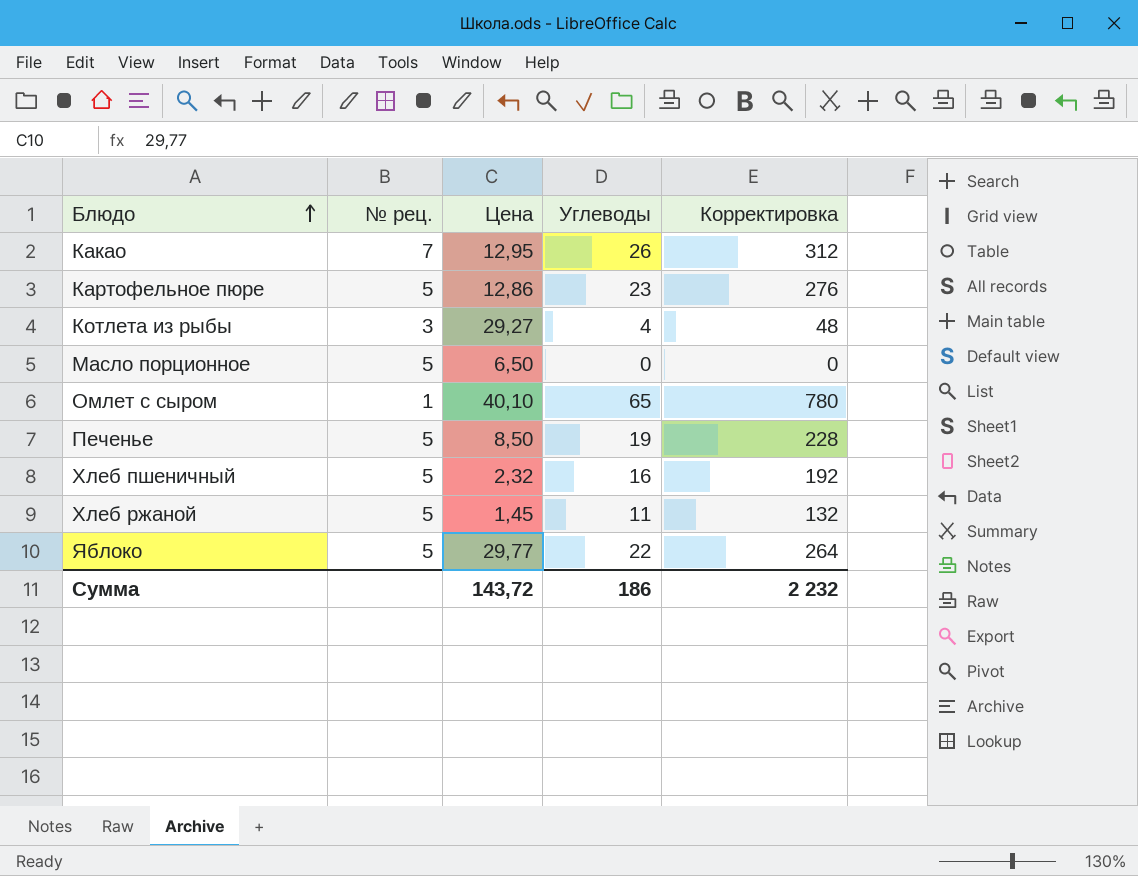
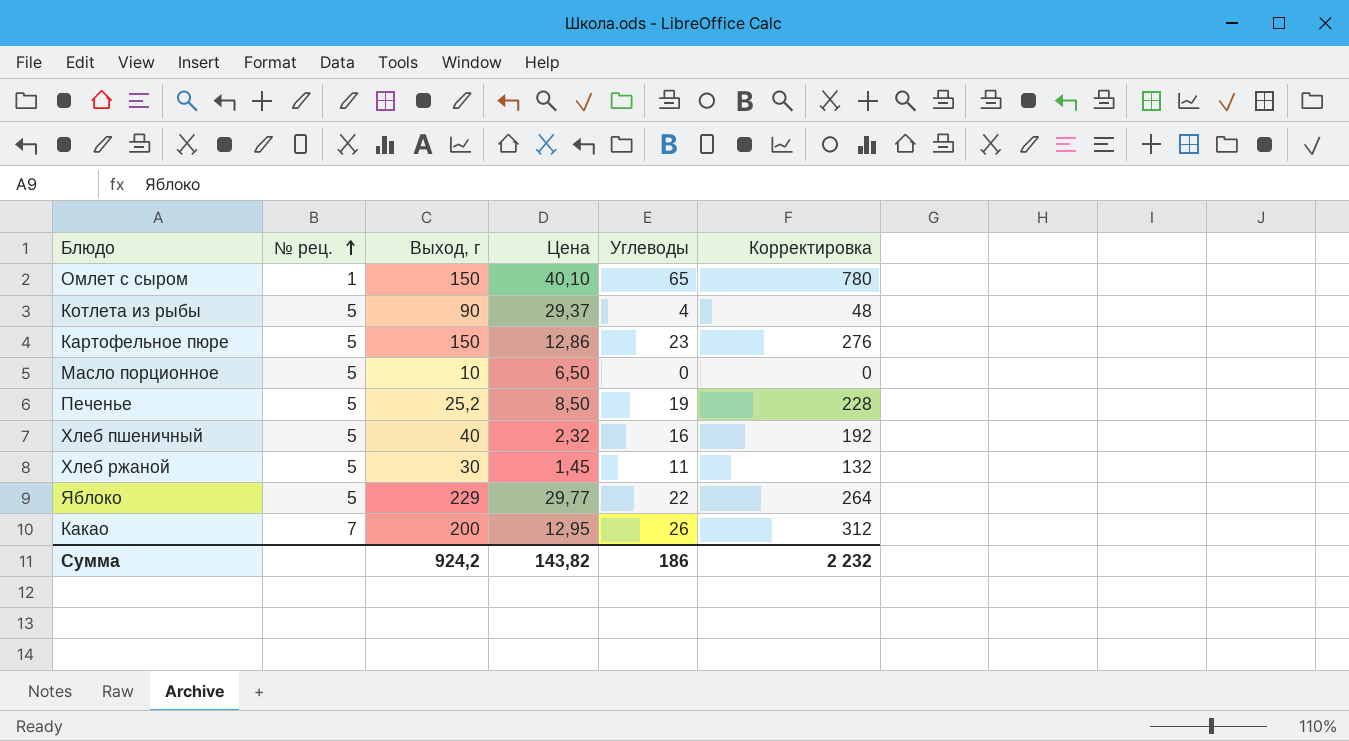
row order: Блюдо ascending -> № рец. ascending
column Выход, г | position: none -> 3
Котлета из рыбы | № рец.: 3 -> 5
Котлета из рыбы | Цена: 29,27 -> 29,37
Сумма | Цена: 143,72 -> 143,82

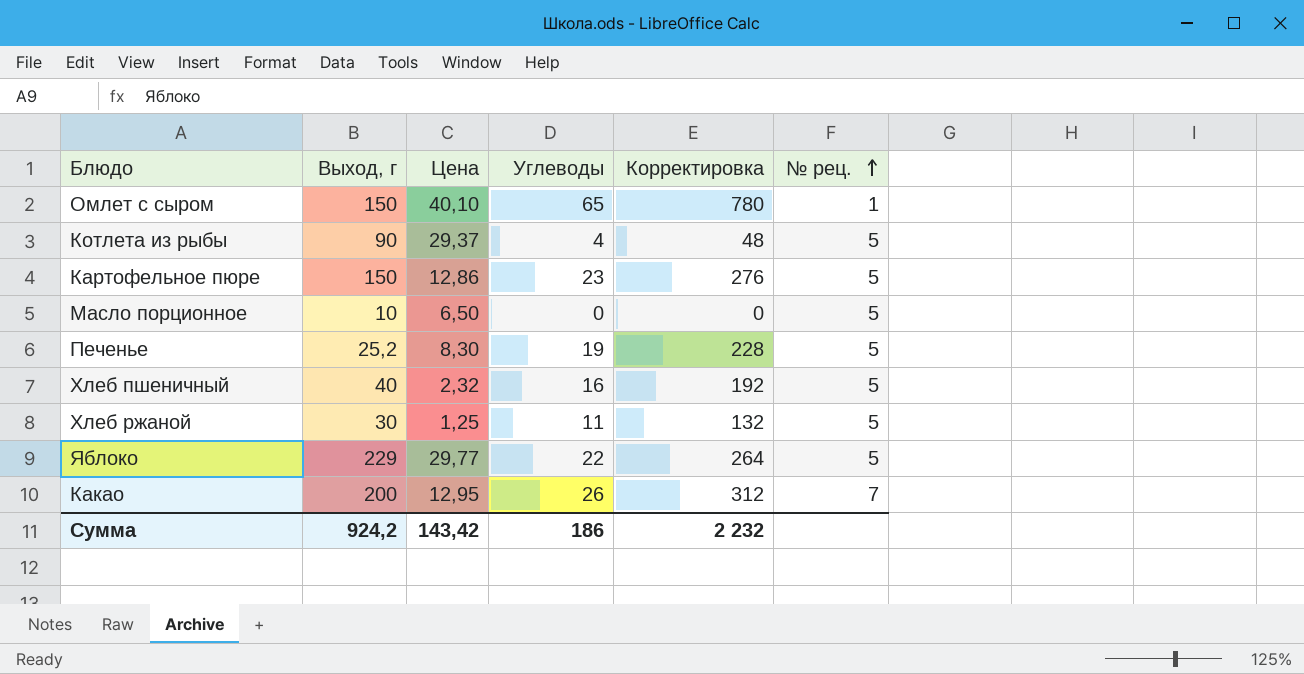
column № рец. | position: 2 -> 6
Печенье | Цена: 8,50 -> 8,30
Хлеб ржаной | Цена: 1,45 -> 1,25
Сумма | Цена: 143,82 -> 143,42

